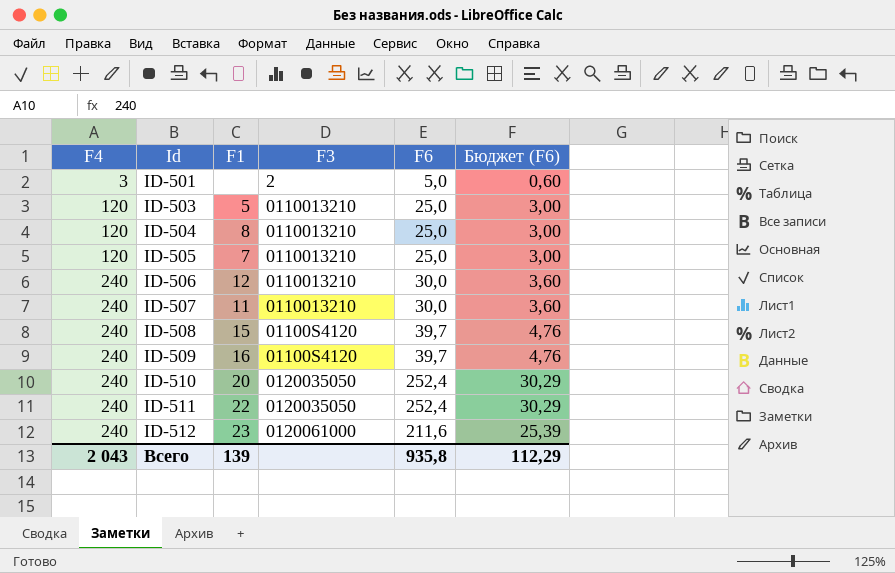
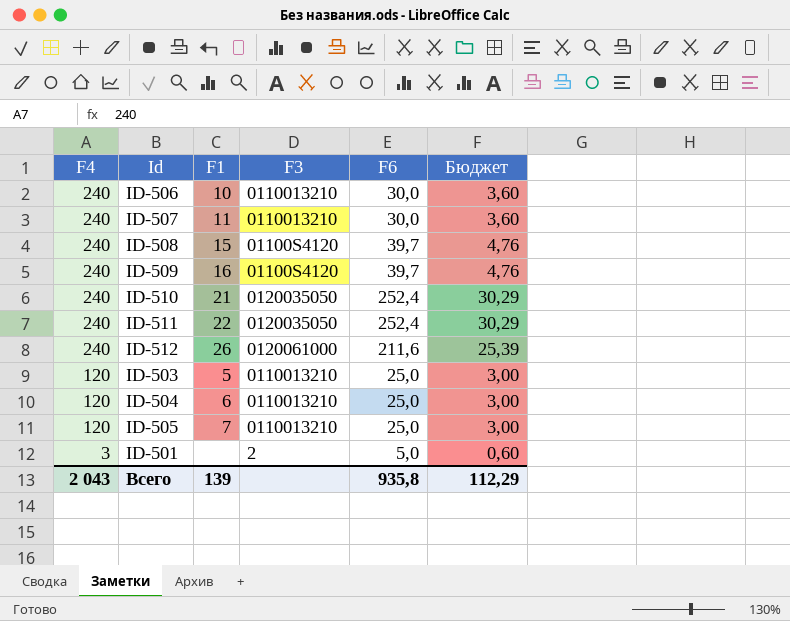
row order: F4 ascending -> F4 descending
column name: Бюджет (F6) -> Бюджет
ID-506 | F1: 12 -> 10
ID-510 | F1: 20 -> 21
ID-512 | F1: 23 -> 26
ID-504 | F1: 8 -> 6

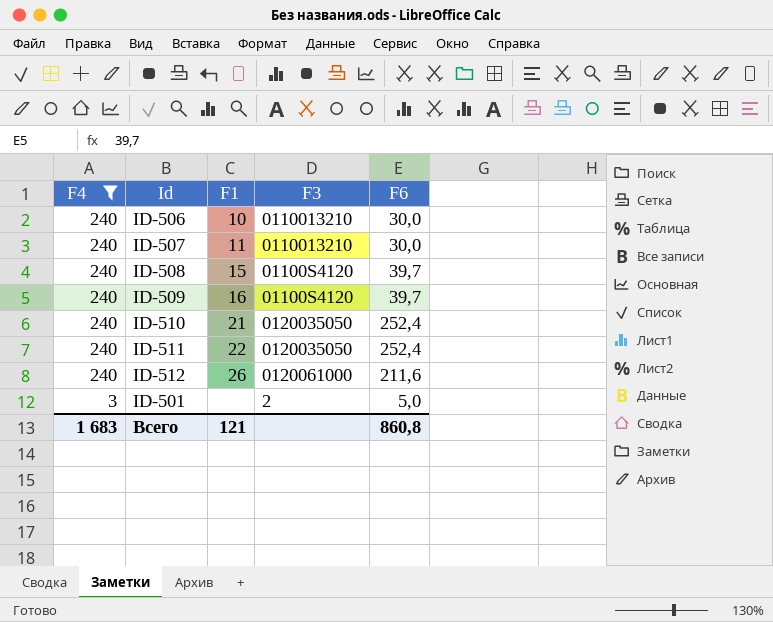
filter: none -> F4 != 120
column Бюджет | formula: [F6] * 0,12 -> none
Всего | F4: 2 043 -> 1 683
Всего | F1: 139 -> 121
Всего | F6: 935,8 -> 860,8

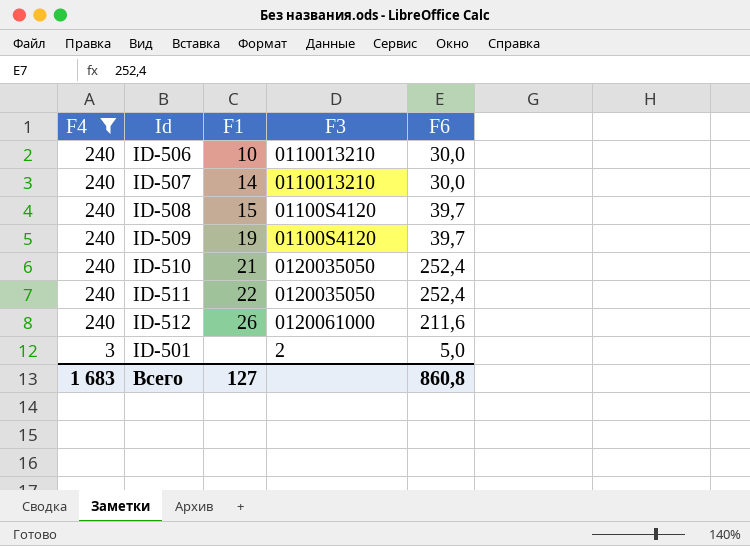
ID-507 | F1: 11 -> 14
ID-509 | F1: 16 -> 19
Всего | F1: 121 -> 127

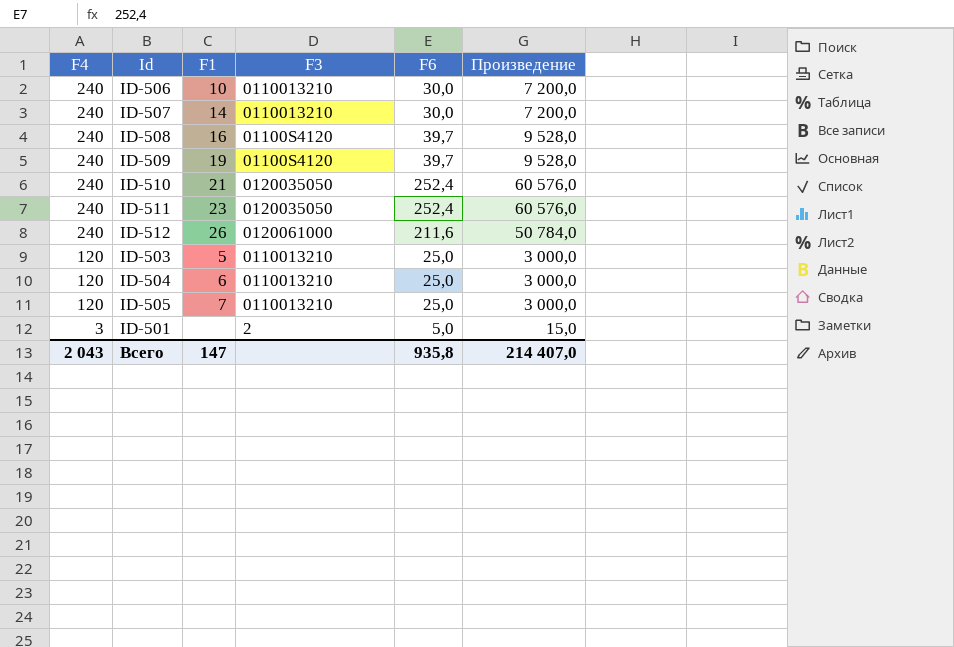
filter: F4 != 120 -> none
column Произведение | formula: none -> [F4] * [F6]
ID-508 | F1: 15 -> 16
ID-511 | F1: 22 -> 23
Всего | F4: 1 683 -> 2 043
Всего | F1: 127 -> 147
Всего | F6: 860,8 -> 935,8

